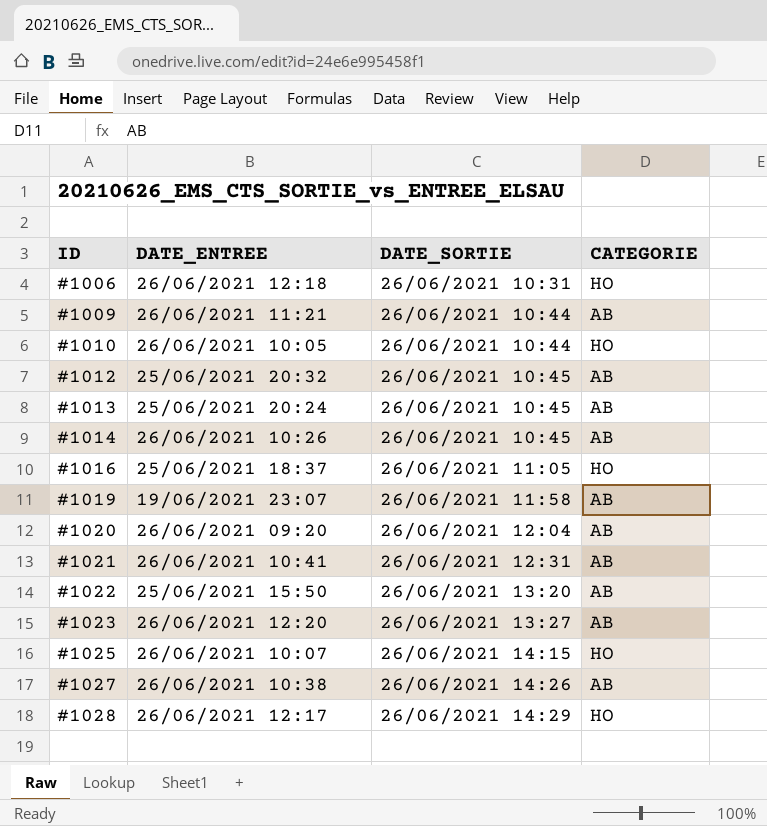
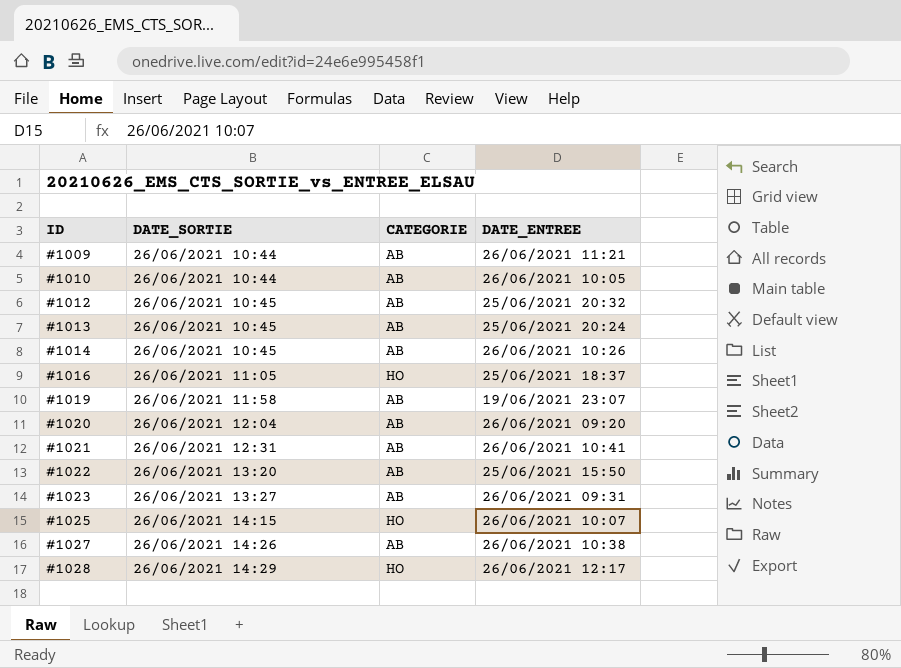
column DATE_ENTREE | position: 2 -> 4
row #1006: 26/06/2021 12:18 | 26/06/2021 10:31 | HO -> none
#1010 | CATEGORIE: HO -> AB
#1023 | DATE_ENTREE: 26/06/2021 12:20 -> 26/06/2021 09:31

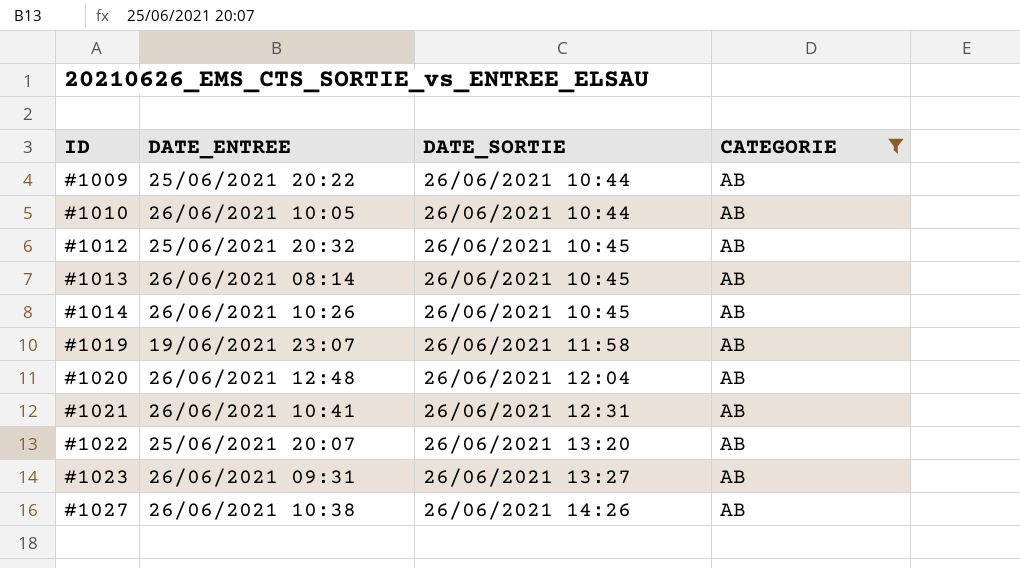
filter: none -> CATEGORIE = AB
column DATE_ENTREE | position: 4 -> 2
#1009 | DATE_ENTREE: 26/06/2021 11:21 -> 25/06/2021 20:22
#1013 | DATE_ENTREE: 25/06/2021 20:24 -> 26/06/2021 08:14
#1020 | DATE_ENTREE: 26/06/2021 09:20 -> 26/06/2021 12:48
#1022 | DATE_ENTREE: 25/06/2021 15:50 -> 25/06/2021 20:07

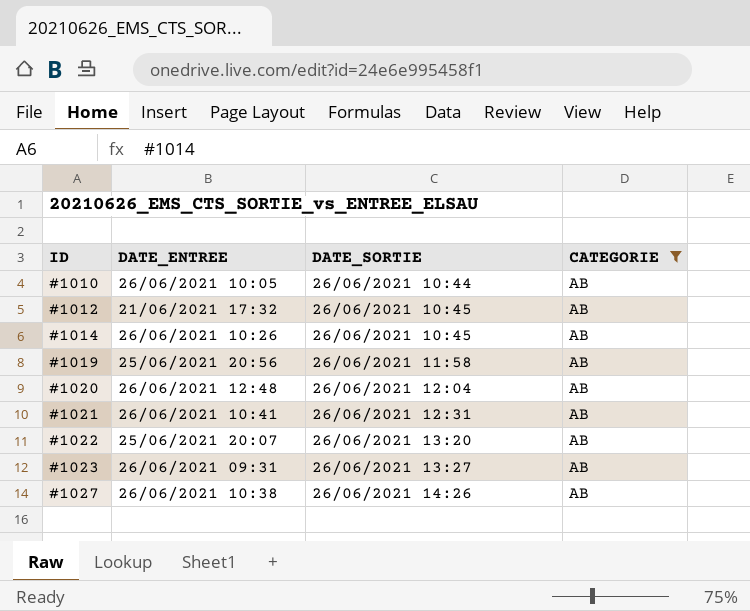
row #1009: 25/06/2021 20:22 | 26/06/2021 10:44 | AB -> none
row #1013: 26/06/2021 08:14 | 26/06/2021 10:45 | AB -> none
#1012 | DATE_ENTREE: 25/06/2021 20:32 -> 21/06/2021 17:32
#1019 | DATE_ENTREE: 19/06/2021 23:07 -> 25/06/2021 20:56

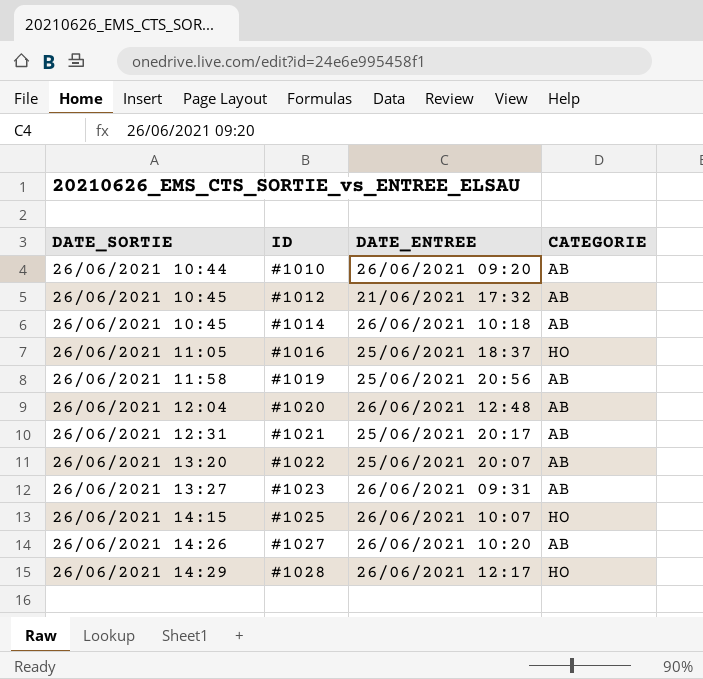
filter: CATEGORIE = AB -> none
column DATE_SORTIE | position: 3 -> 1
#1010 | DATE_ENTREE: 26/06/2021 10:05 -> 26/06/2021 09:20
#1014 | DATE_ENTREE: 26/06/2021 10:26 -> 26/06/2021 10:18
#1021 | DATE_ENTREE: 26/06/2021 10:41 -> 25/06/2021 20:17
#1027 | DATE_ENTREE: 26/06/2021 10:38 -> 26/06/2021 10:20

